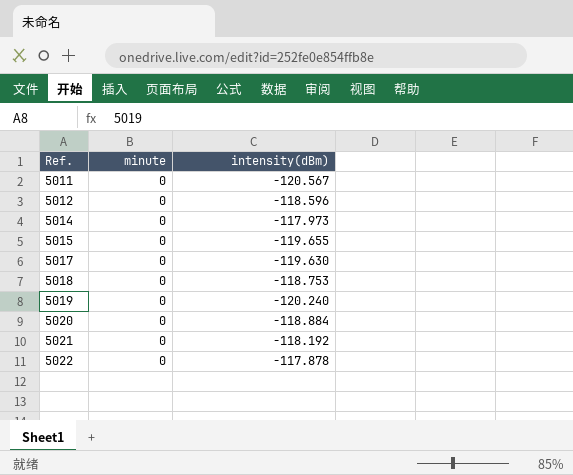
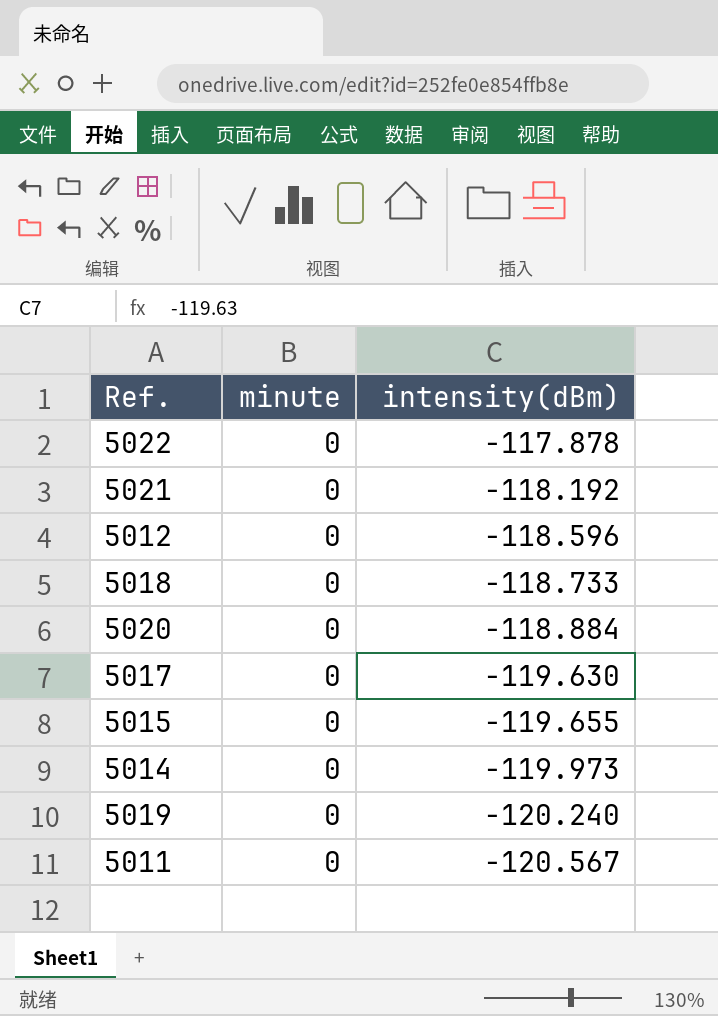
row order: Ref. ascending -> intensity(dBm) descending
5018 | intensity(dBm): -118.753 -> -118.733
5014 | intensity(dBm): -117.973 -> -119.973

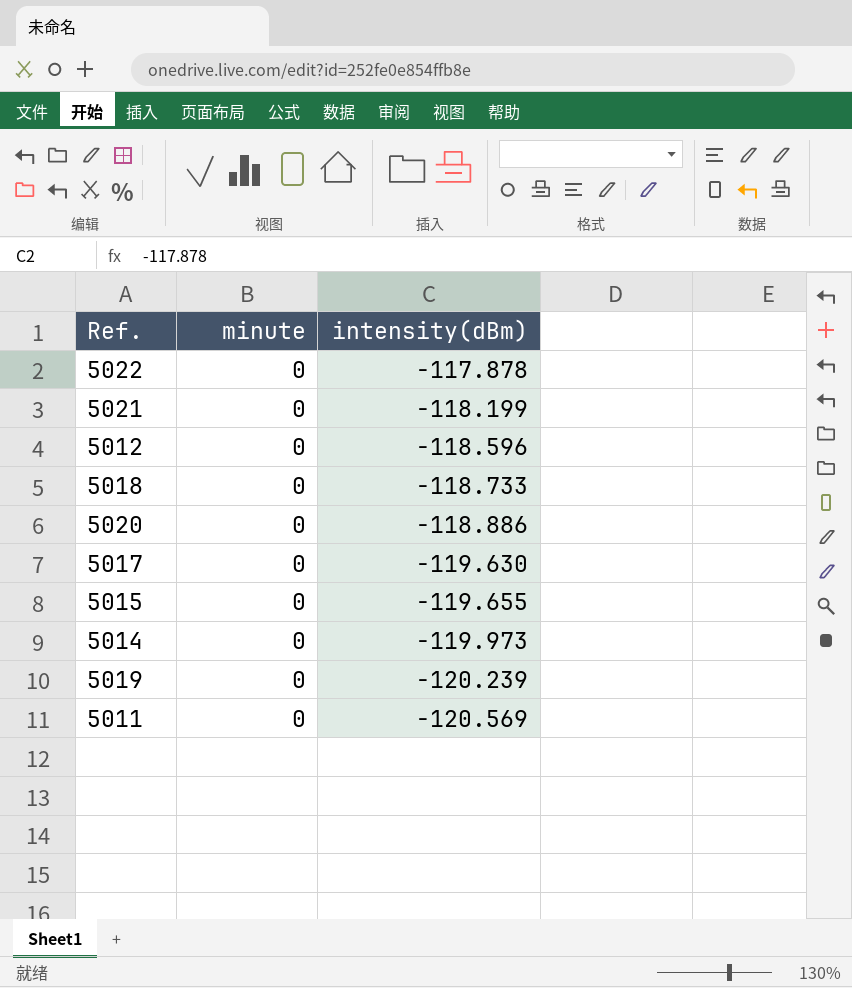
5021 | intensity(dBm): -118.192 -> -118.199
5020 | intensity(dBm): -118.884 -> -118.886
5019 | intensity(dBm): -120.240 -> -120.239
5011 | intensity(dBm): -120.567 -> -120.569

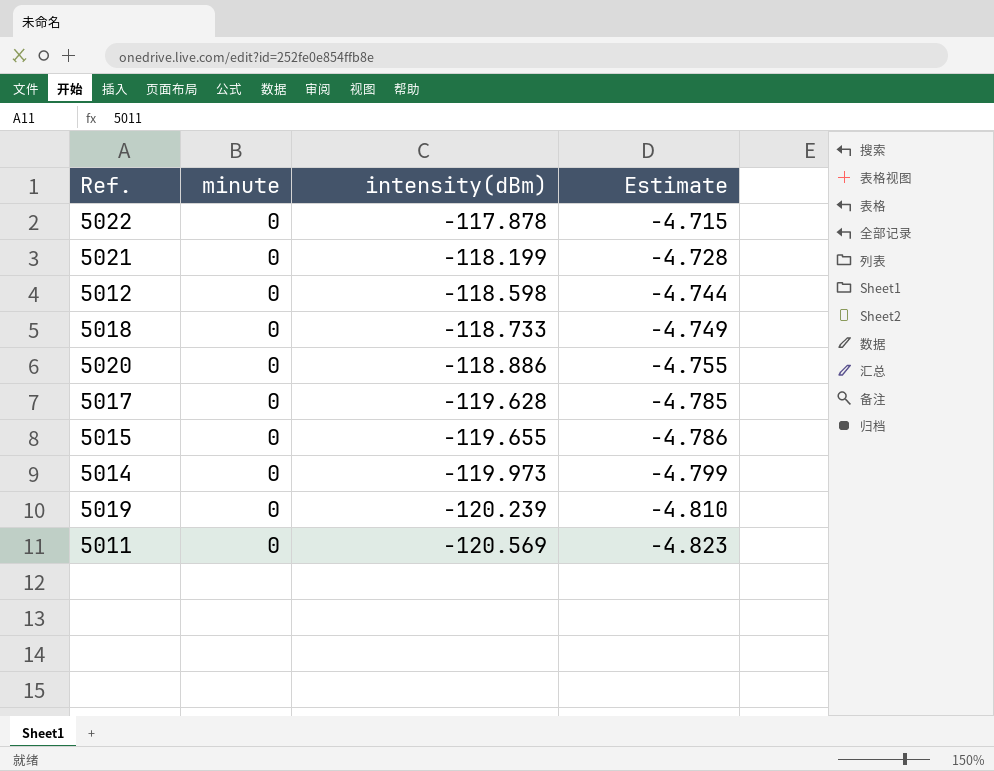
column Estimate | formula: none -> [intensity(dBm)] * 0.04
5012 | intensity(dBm): -118.596 -> -118.598
5017 | intensity(dBm): -119.630 -> -119.628

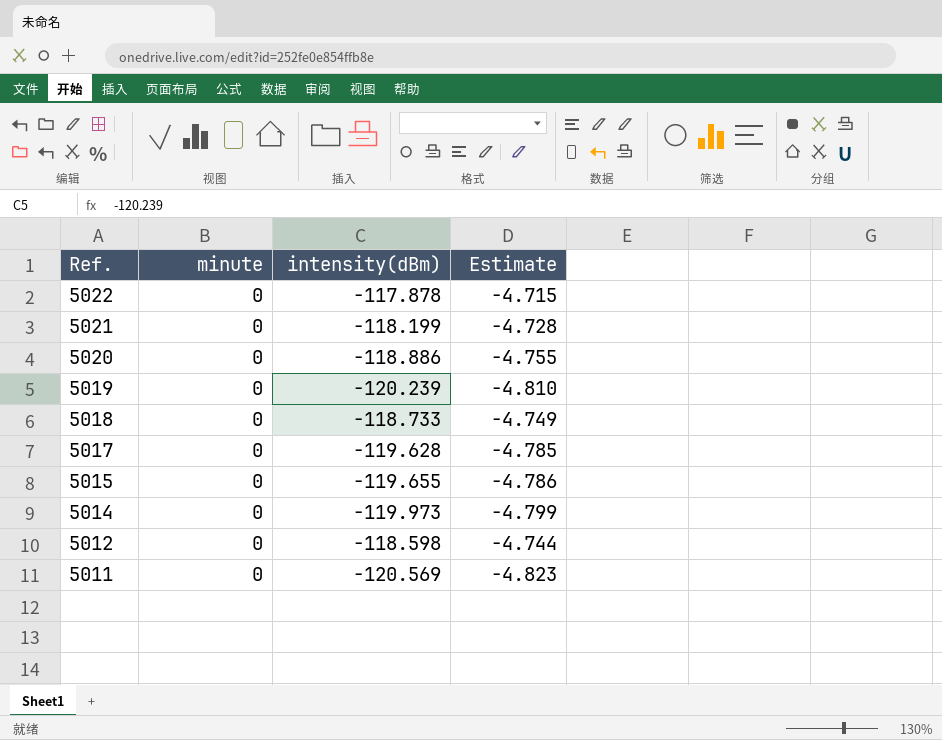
row order: intensity(dBm) descending -> Ref. descending

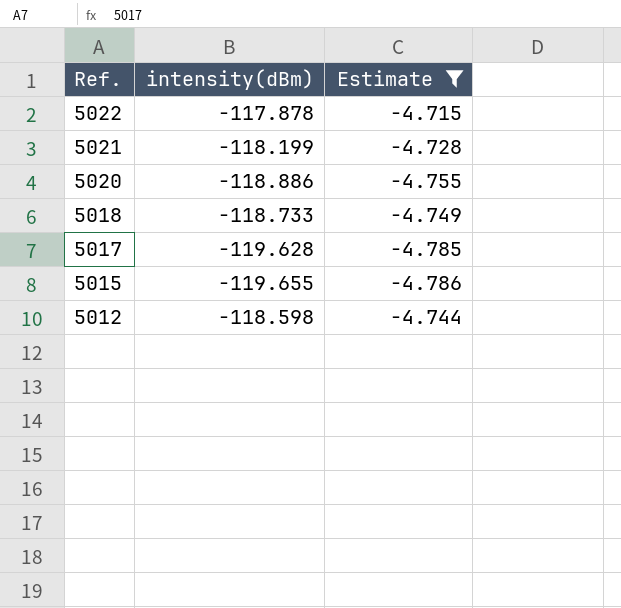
filter: none -> Estimate >= -4.786
column minute | position: 2 -> none

